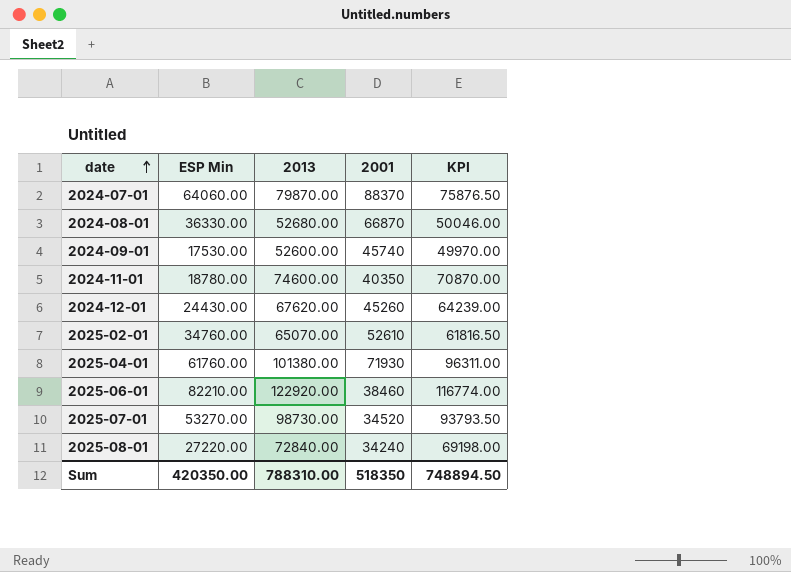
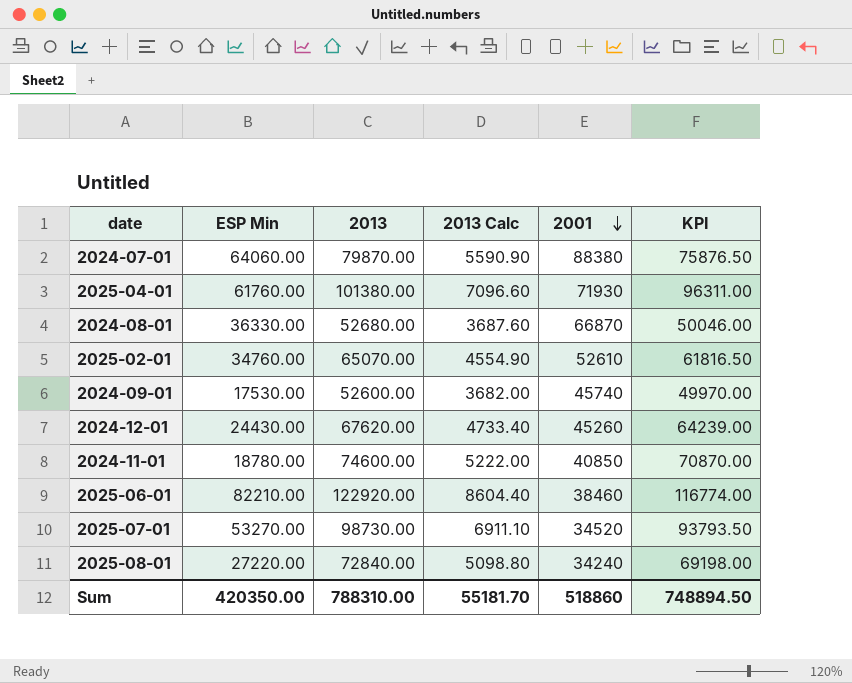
row order: date ascending -> 2001 descending
column 2013 Calc | formula: none -> [2013] * 0.07
2024-07-01 | 2001: 88370 -> 88380
2024-11-01 | 2001: 40350 -> 40850
Sum | 2001: 518350 -> 518860

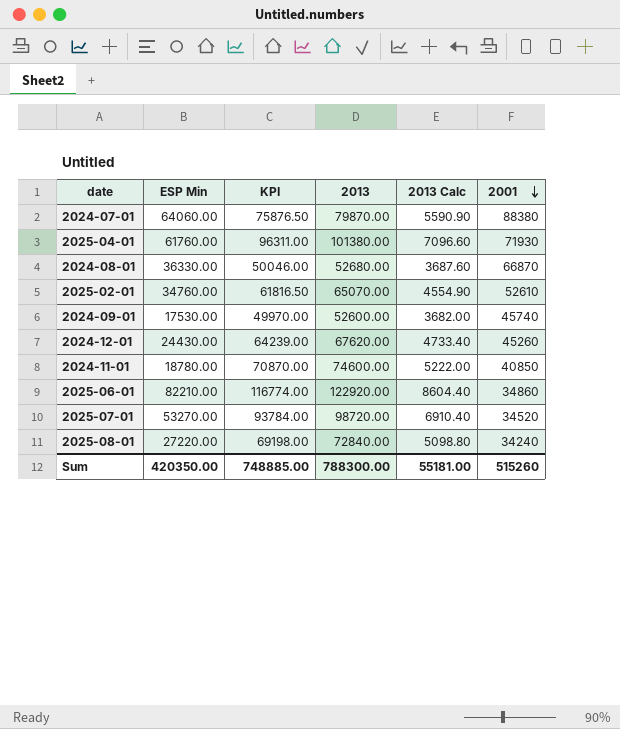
column KPI | position: 6 -> 3
2025-06-01 | 2001: 38460 -> 34860
2025-07-01 | KPI: 93793.50 -> 93784.00
2025-07-01 | 2013: 98730.00 -> 98720.00
2025-07-01 | 2013 Calc: 6911.10 -> 6910.40
Sum | KPI: 748894.50 -> 748885.00
Sum | 2013: 788310.00 -> 788300.00
Sum | 2013 Calc: 55181.70 -> 55181.00
Sum | 2001: 518860 -> 515260

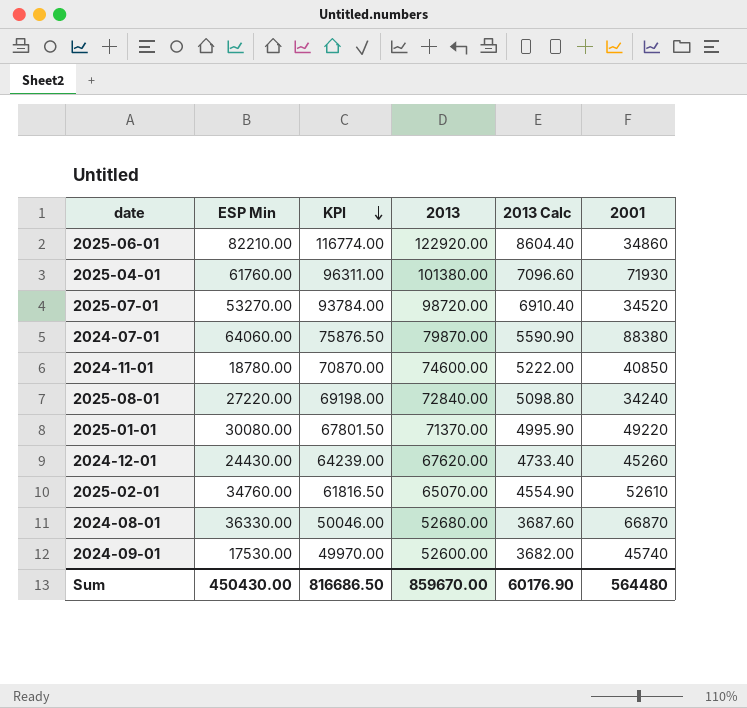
row order: 2001 descending -> KPI descending
row 2025-01-01: none -> 30080.00 | 67801.50 | 71370.00 | 4995.90 | 49220
Sum | ESP Min: 420350.00 -> 450430.00
Sum | KPI: 748885.00 -> 816686.50
Sum | 2013: 788300.00 -> 859670.00
Sum | 2013 Calc: 55181.00 -> 60176.90
Sum | 2001: 515260 -> 564480

